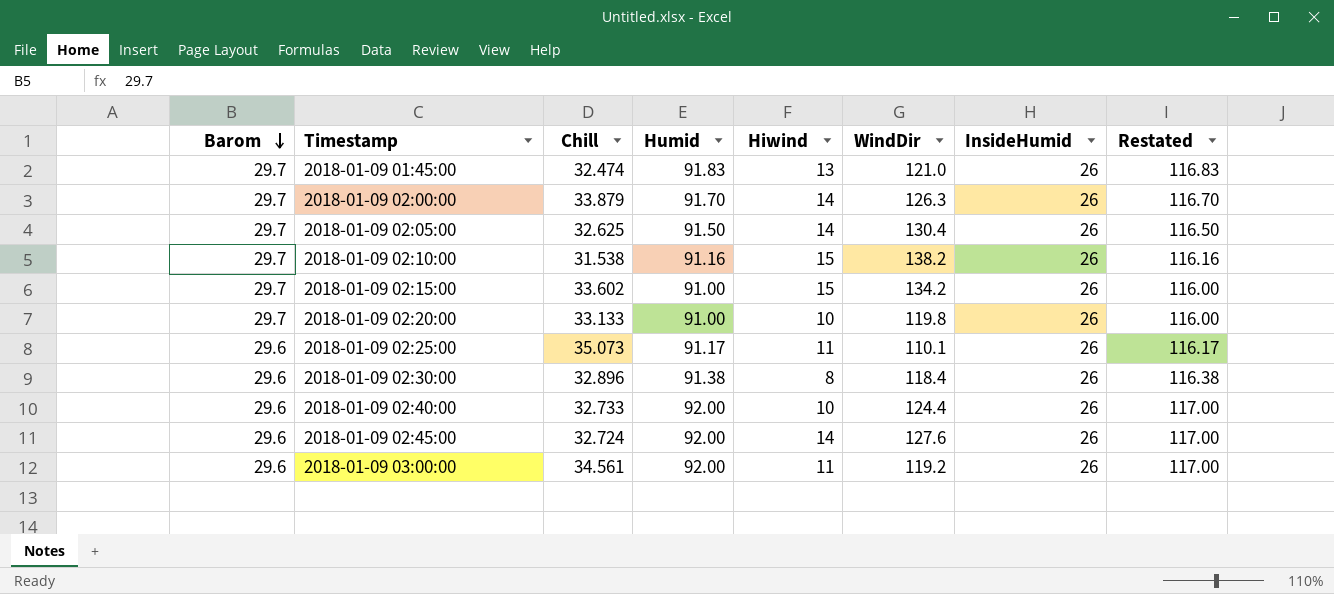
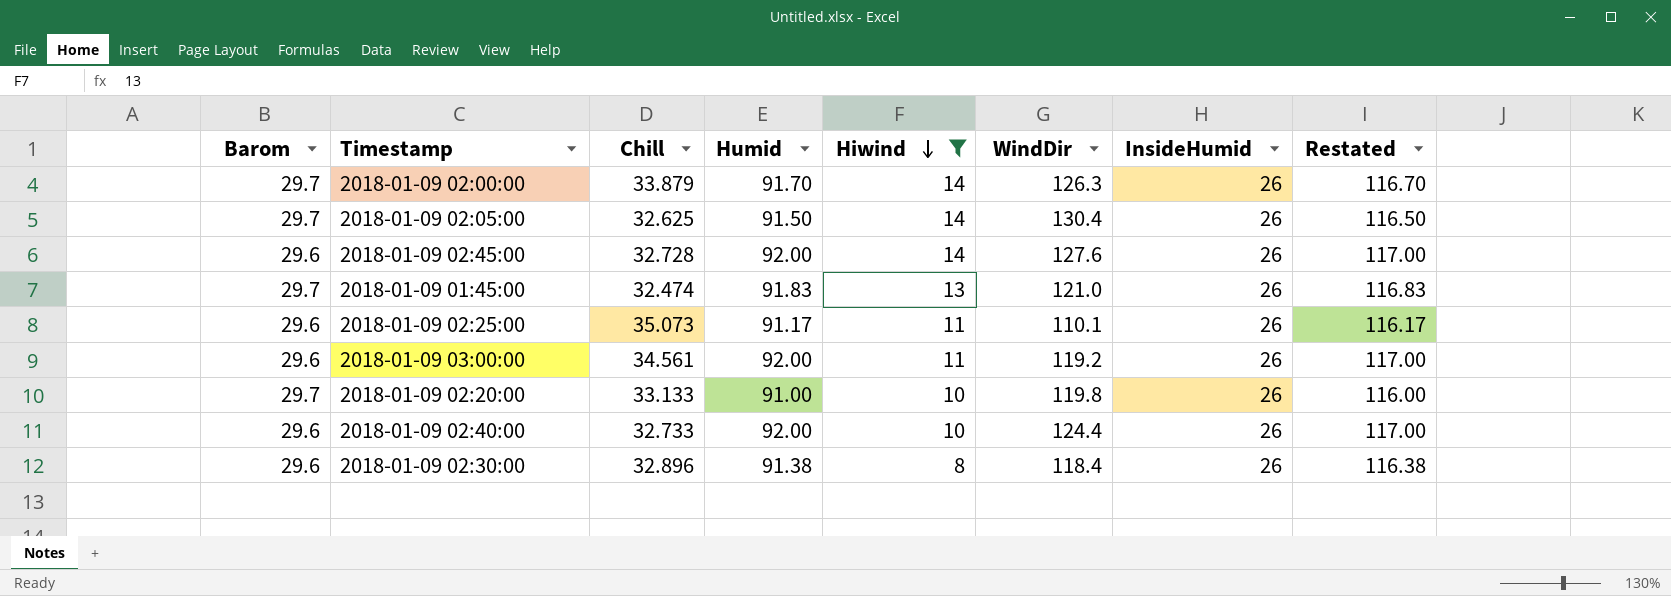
filter: none -> Hiwind != 15
row order: Barom descending -> Hiwind descending
2018-01-09 02:45:00 | Chill: 32.724 -> 32.728

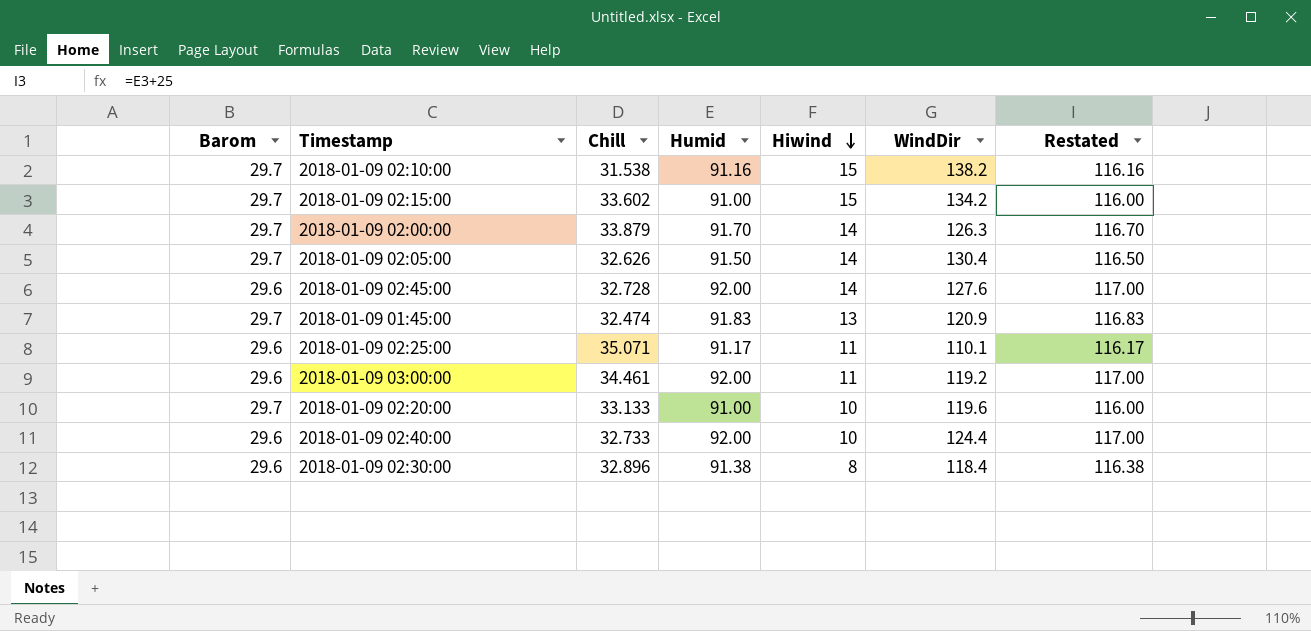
filter: Hiwind != 15 -> none
column InsideHumid | position: 7 -> none
2018-01-09 02:05:00 | Chill: 32.625 -> 32.626
2018-01-09 01:45:00 | WindDir: 121.0 -> 120.9
2018-01-09 02:25:00 | Chill: 35.073 -> 35.071
2018-01-09 03:00:00 | Chill: 34.561 -> 34.461
2018-01-09 02:20:00 | WindDir: 119.8 -> 119.6

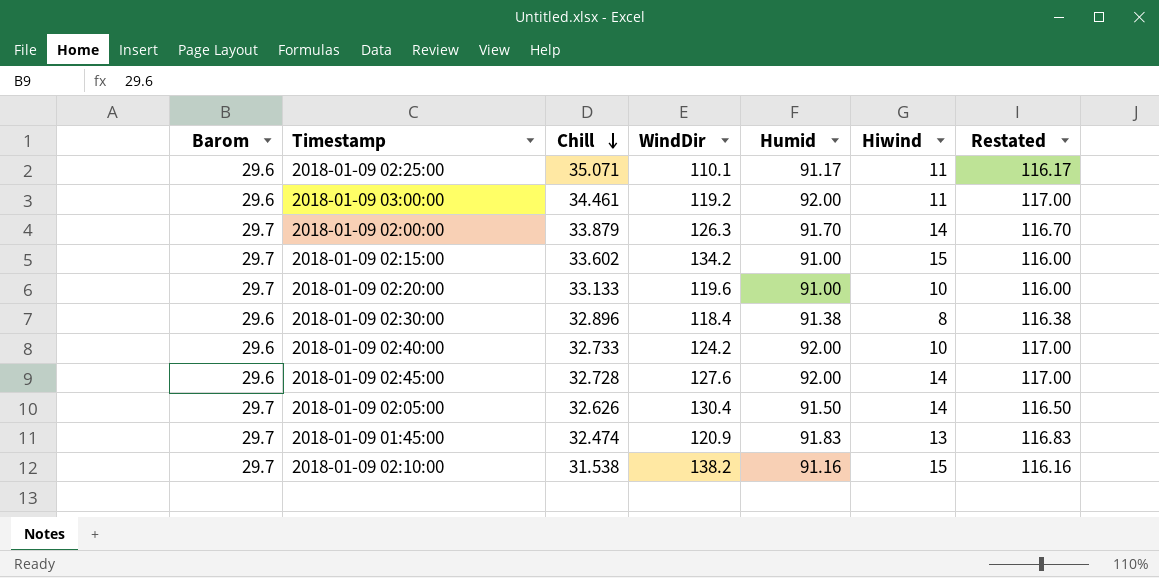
row order: Hiwind descending -> Chill descending
column WindDir | position: 6 -> 4
2018-01-09 02:40:00 | WindDir: 124.4 -> 124.2

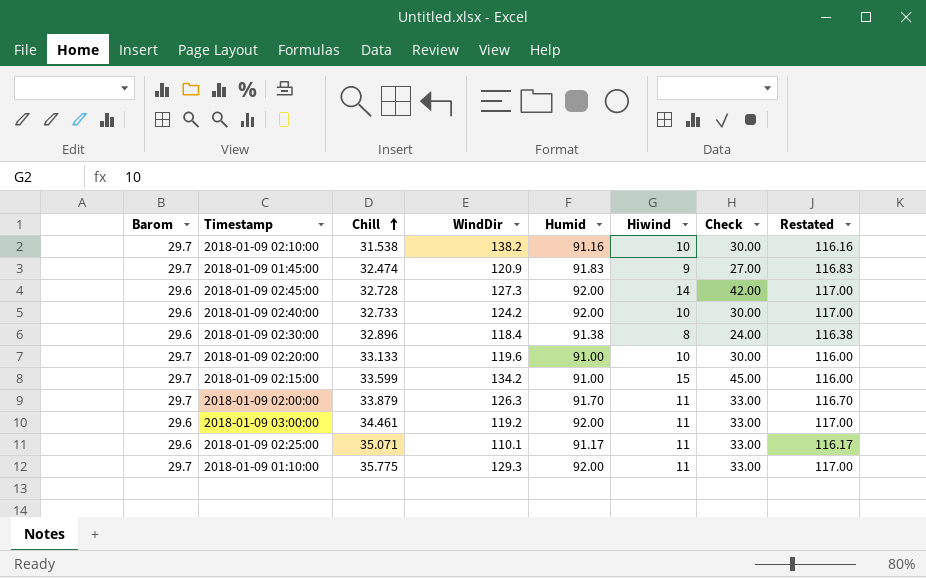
row order: Chill descending -> Chill ascending
column Check | formula: none -> [Hiwind] * 3
row 2018-01-09 02:05:00: 29.7 | 32.626 | 130.4 | 91.50 | 14 | 116.50 -> none
2018-01-09 02:10:00 | Hiwind: 15 -> 10
2018-01-09 01:45:00 | Hiwind: 13 -> 9
2018-01-09 02:45:00 | WindDir: 127.6 -> 127.3
2018-01-09 02:15:00 | Chill: 33.602 -> 33.599
2018-01-09 02:00:00 | Hiwind: 14 -> 11
row 2018-01-09 01:10:00: none -> 29.7 | 35.775 | 129.3 | 92.00 | 11 | 33.00 | 117.00

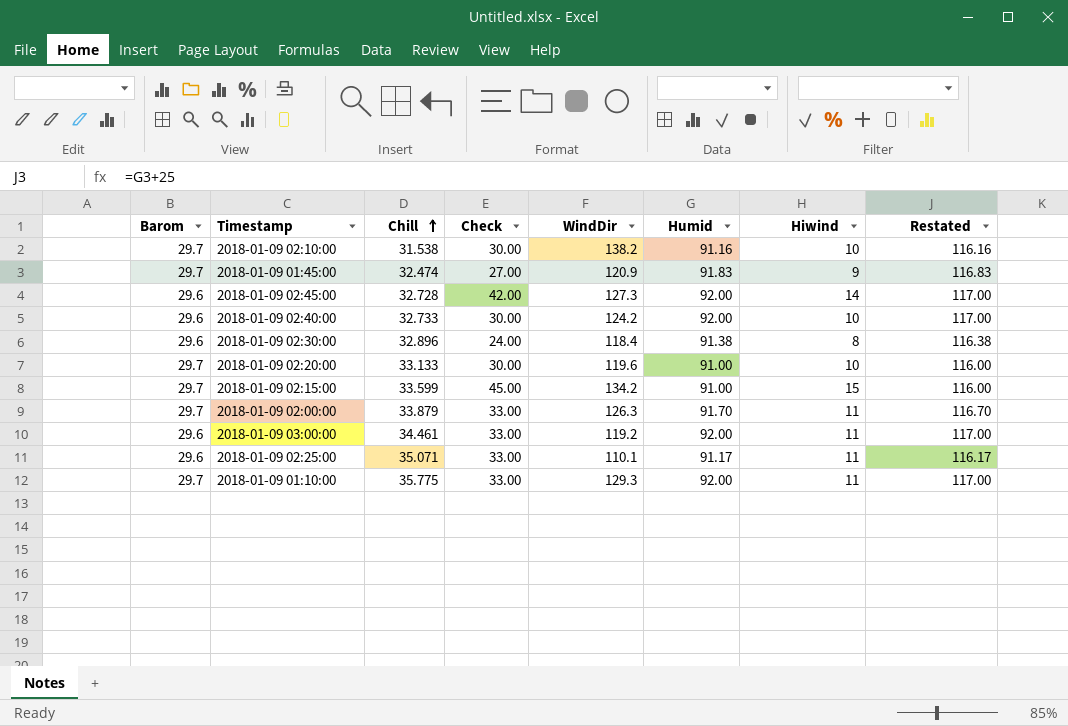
column Check | position: 7 -> 4

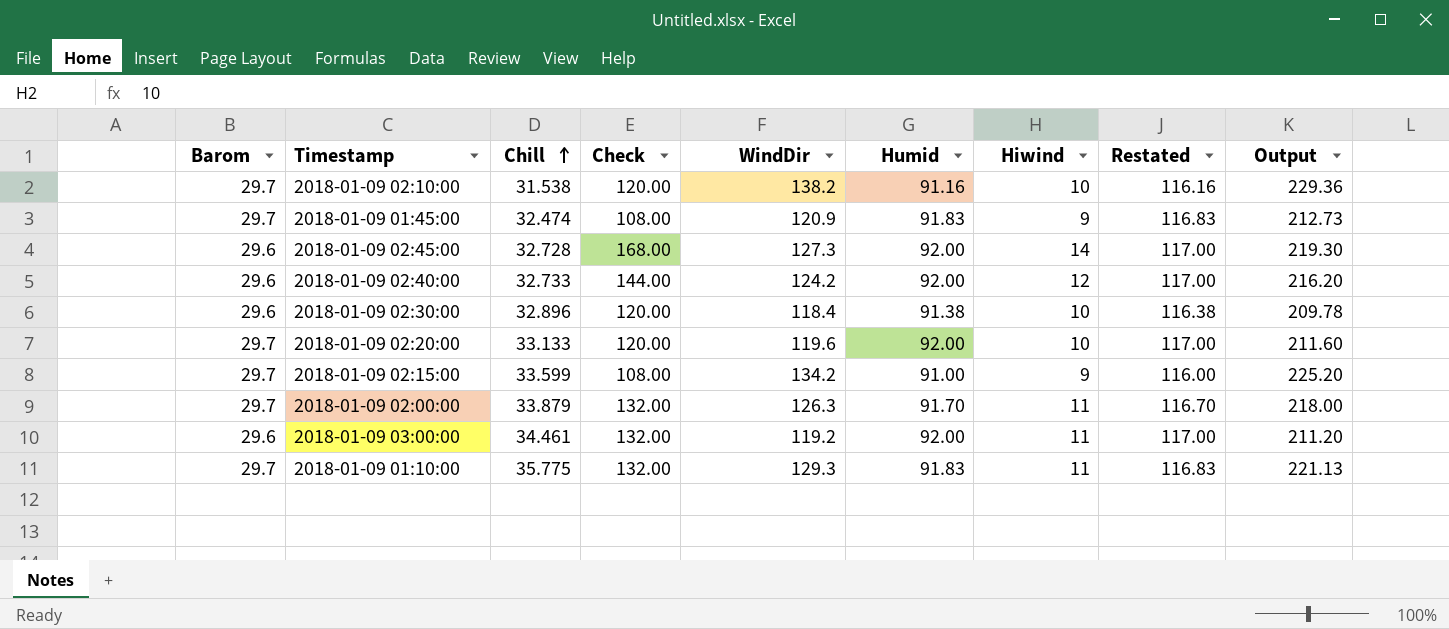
column Check | formula: [Hiwind] * 3 -> [Hiwind] * 12
column Output | formula: none -> [WindDir] + [Humid]
row 2018-01-09 02:25:00: 29.6 | 35.071 | 33.00 | 110.1 | 91.17 | 11 | 116.17 -> none
2018-01-09 02:40:00 | Hiwind: 10 -> 12
2018-01-09 02:30:00 | Hiwind: 8 -> 10
2018-01-09 02:20:00 | Humid: 91.00 -> 92.00
2018-01-09 02:20:00 | Restated: 116.00 -> 117.00
2018-01-09 02:15:00 | Hiwind: 15 -> 9
2018-01-09 01:10:00 | Humid: 92.00 -> 91.83
2018-01-09 01:10:00 | Restated: 117.00 -> 116.83

